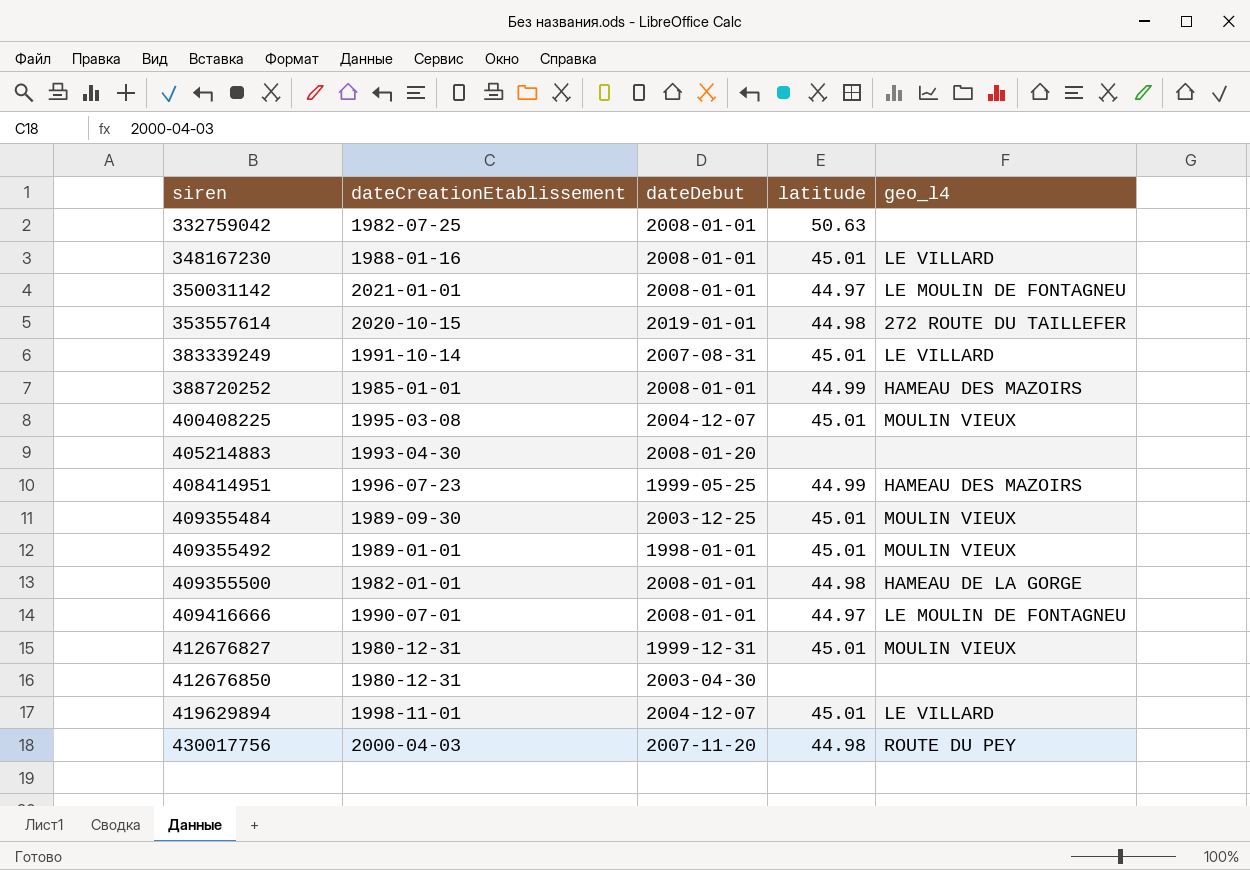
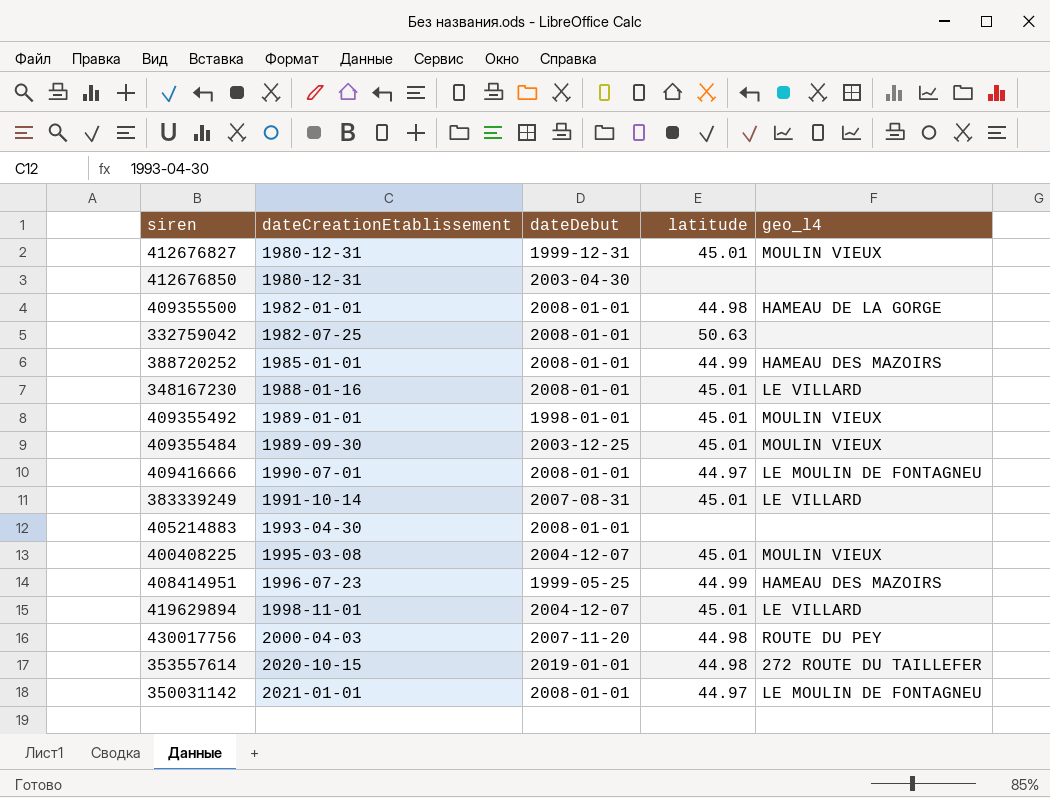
row order: siren ascending -> dateCreationEtablissement ascending
405214883 | dateDebut: 2008-01-20 -> 2008-01-01

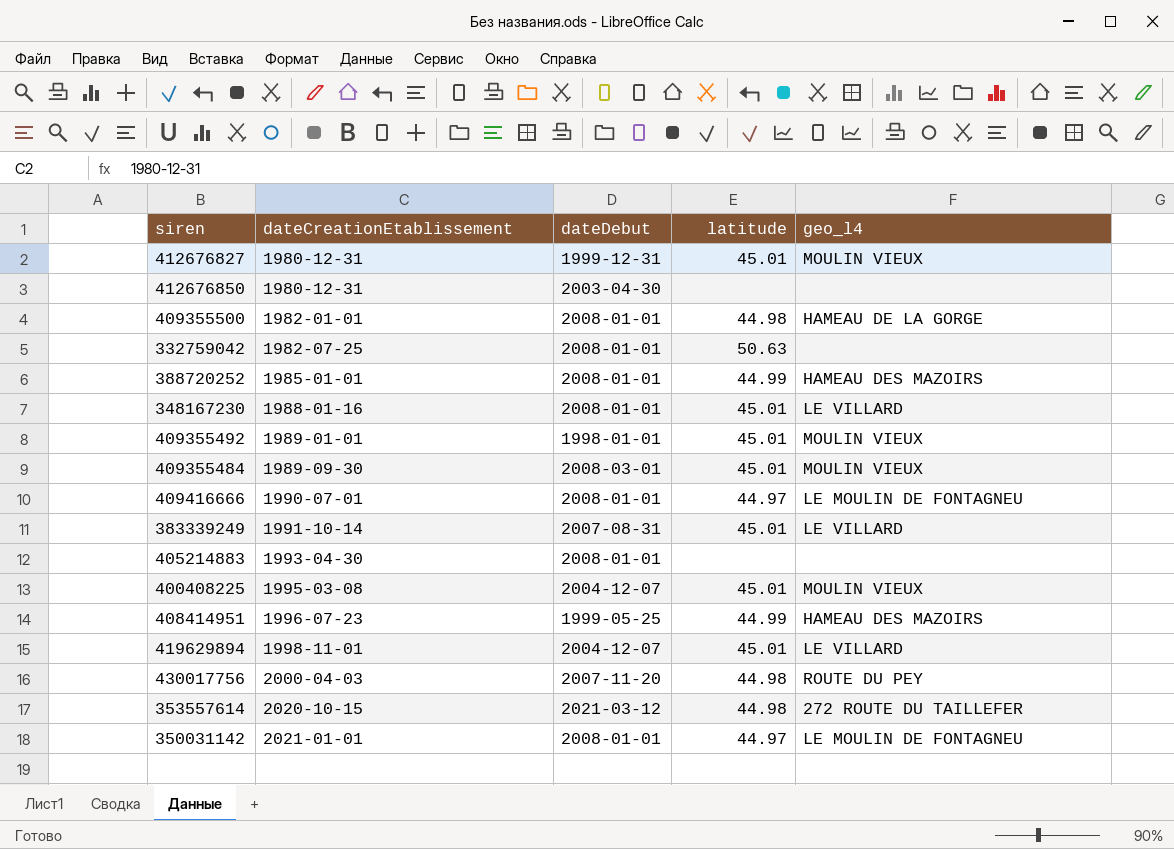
409355484 | dateDebut: 2003-12-25 -> 2008-03-01
353557614 | dateDebut: 2019-01-01 -> 2021-03-12

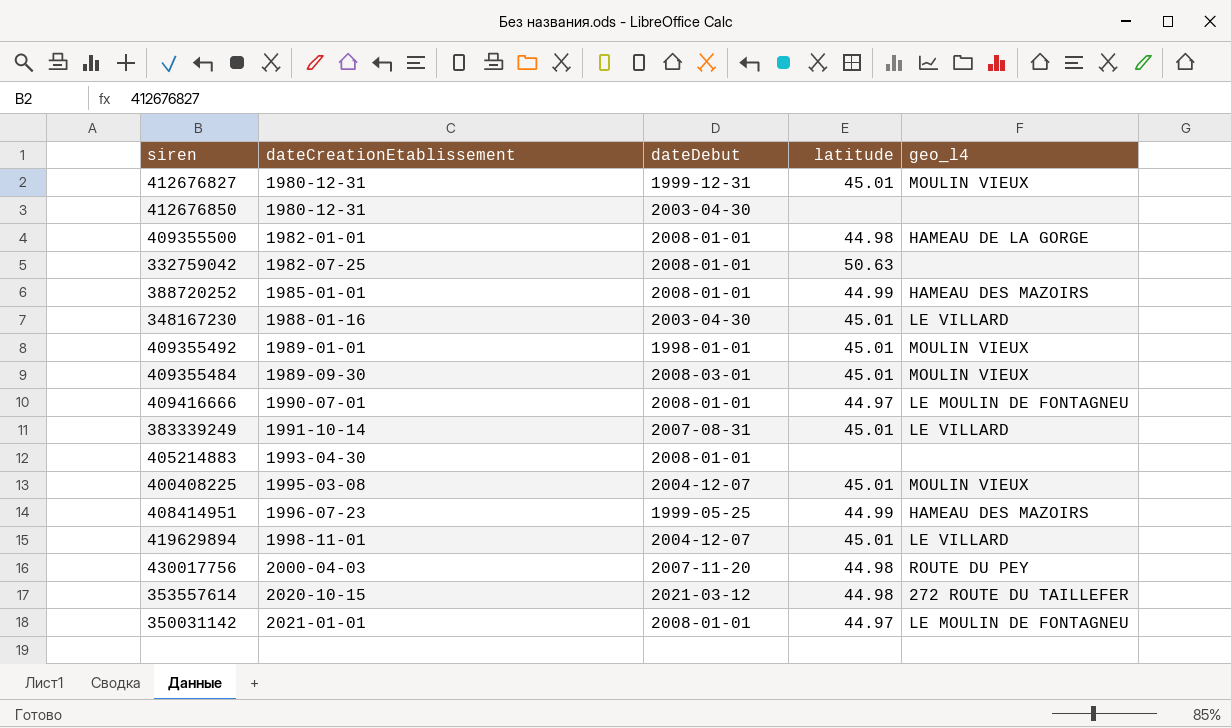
348167230 | dateDebut: 2008-01-01 -> 2003-04-30

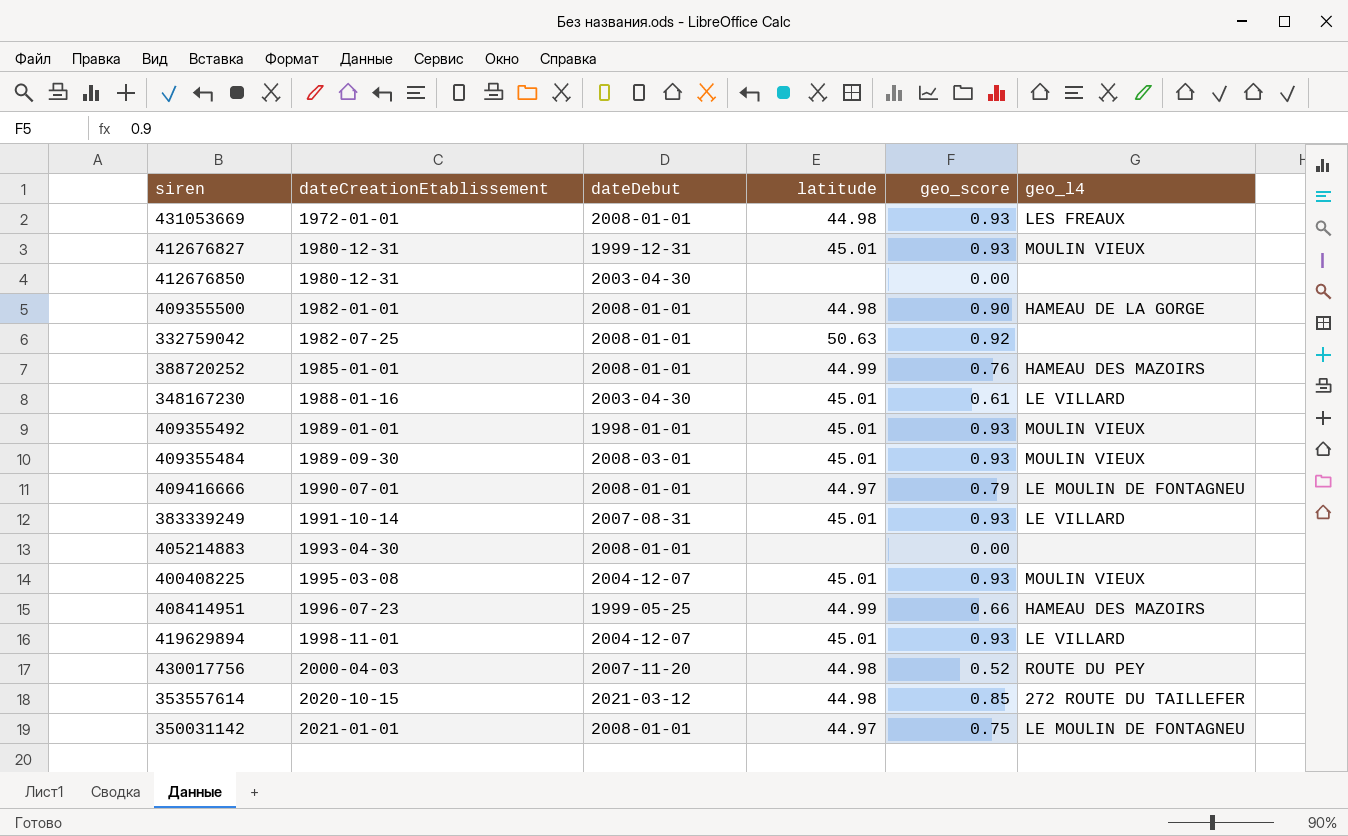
column geo_score | position: none -> 5
row 431053669: none -> 1972-01-01 | 2008-01-01 | 44.98 | 0.93 | LES FREAUX

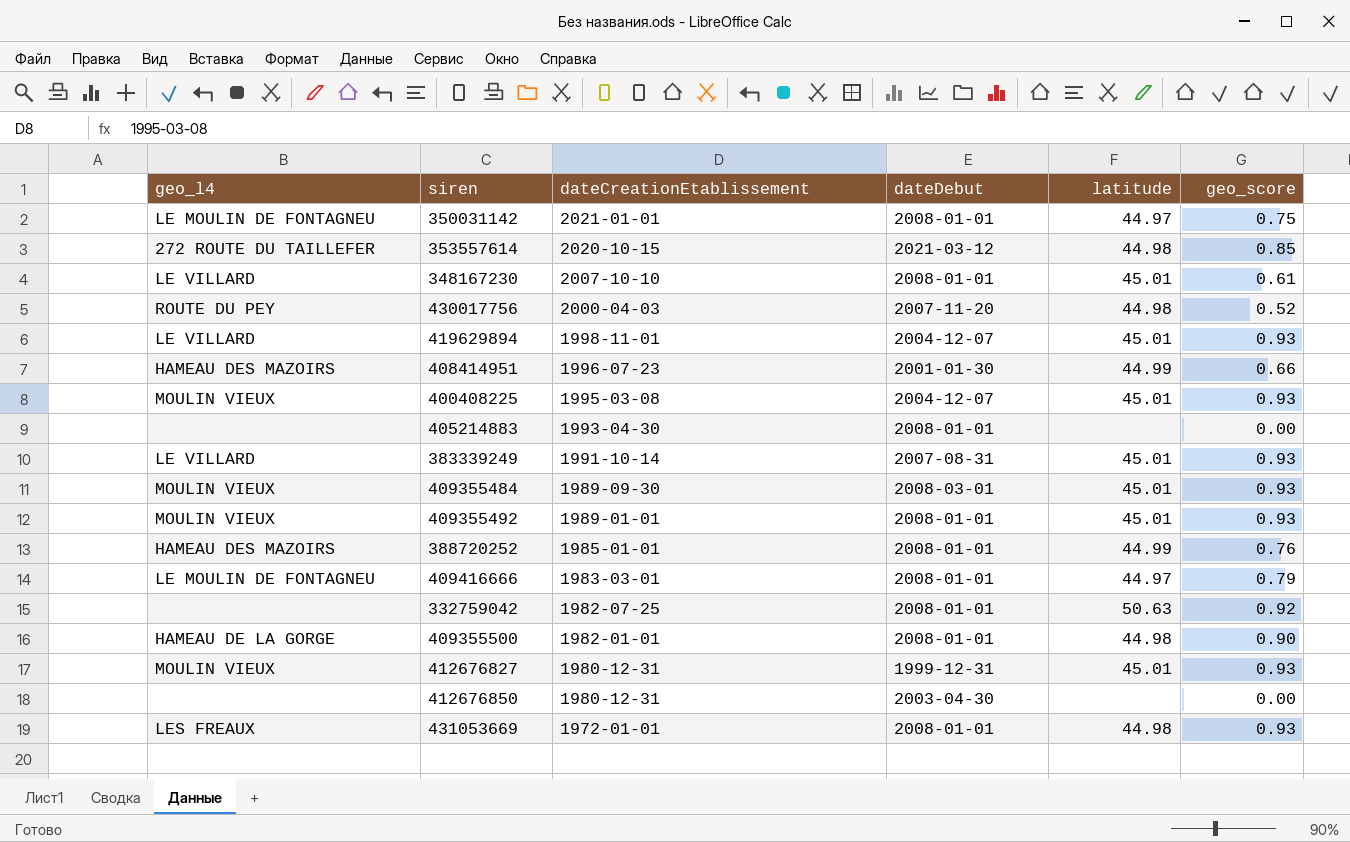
row order: dateCreationEtablissement ascending -> dateCreationEtablissement descending
column geo_l4 | position: 6 -> 1
348167230 | dateCreationEtablissement: 1988-01-16 -> 2007-10-10
348167230 | dateDebut: 2003-04-30 -> 2008-01-01
408414951 | dateDebut: 1999-05-25 -> 2001-01-30
409355492 | dateDebut: 1998-01-01 -> 2008-01-01
409416666 | dateCreationEtablissement: 1990-07-01 -> 1983-03-01

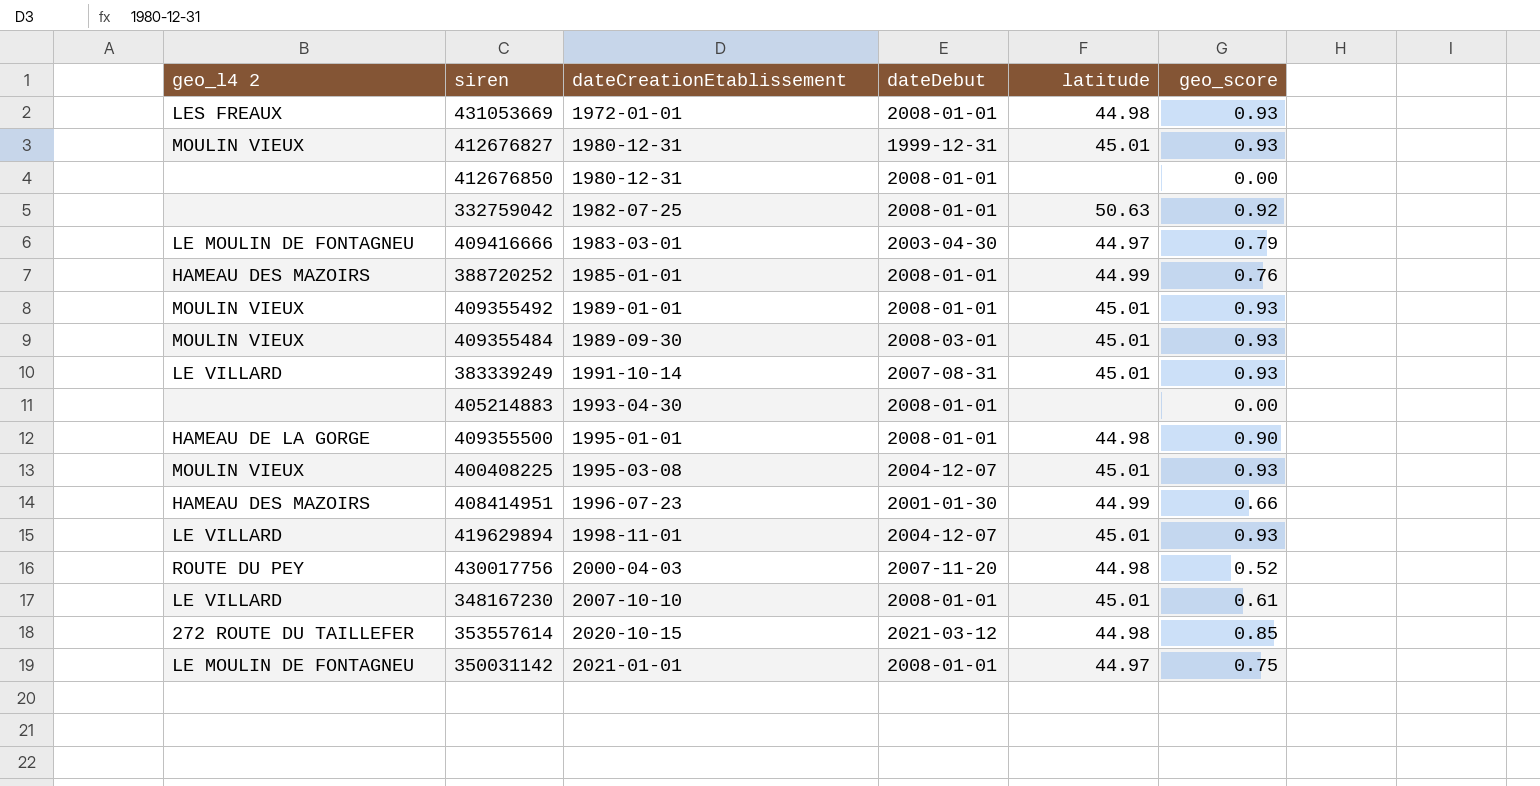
row order: dateCreationEtablissement descending -> dateCreationEtablissement ascending
column name: geo_l4 -> geo_l4 2
412676850 | dateDebut: 2003-04-30 -> 2008-01-01
409416666 | dateDebut: 2008-01-01 -> 2003-04-30
409355500 | dateCreationEtablissement: 1982-01-01 -> 1995-01-01

